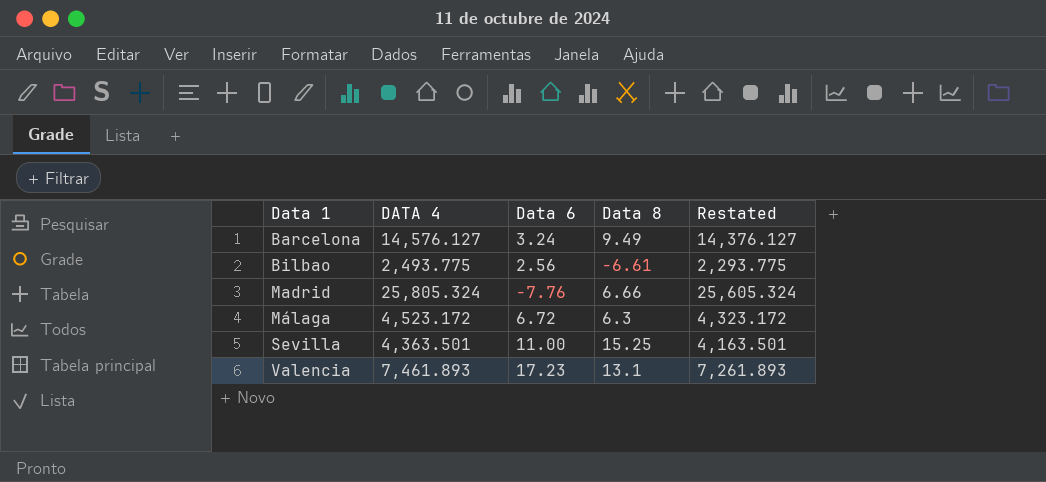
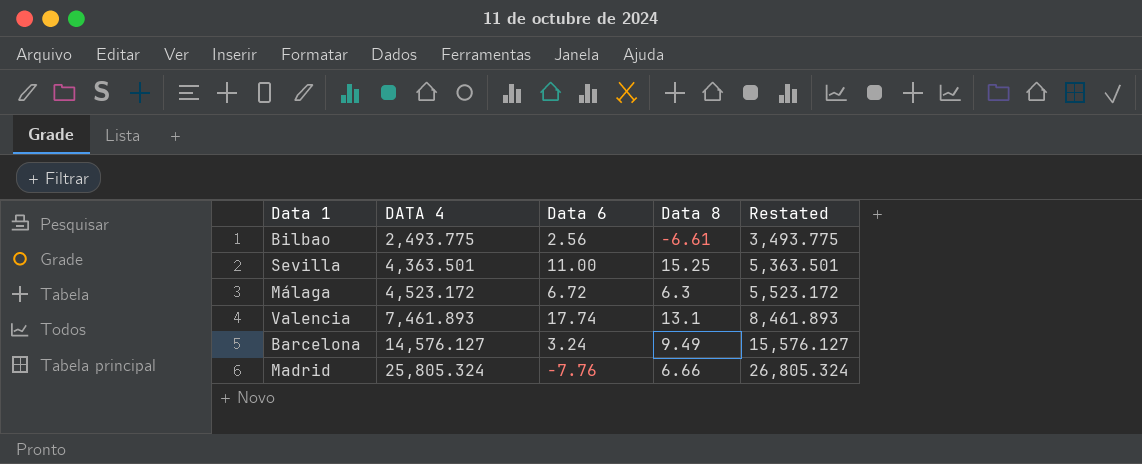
row order: Data 1 ascending -> DATA 4 ascending
column Restated | formula: [DATA 4] - 200 -> [DATA 4] + 1000
Valencia | Data 6: 17.23 -> 17.74

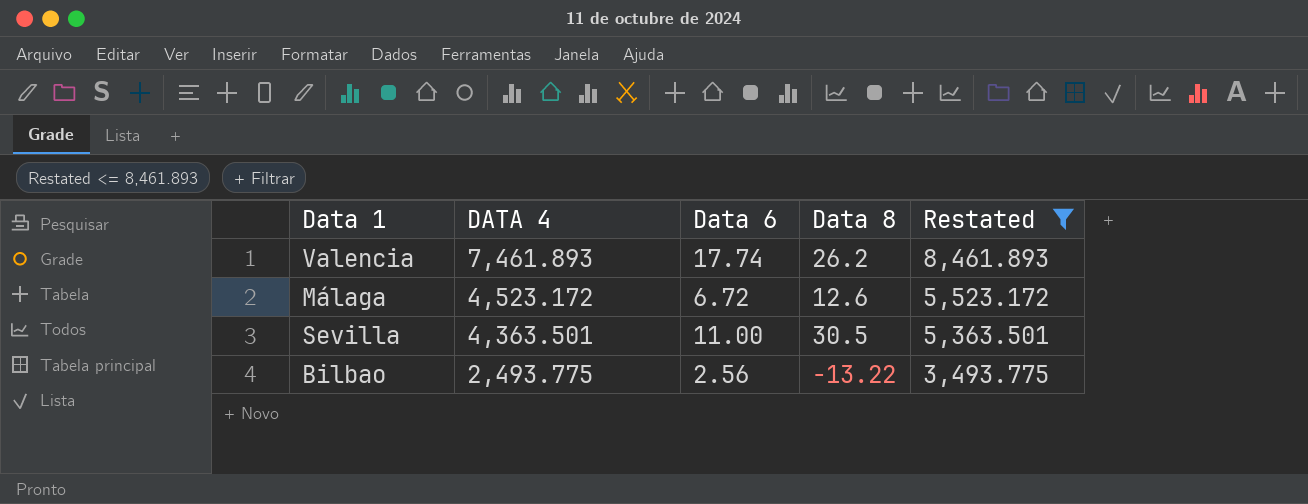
filter: none -> Restated <= 8,461.893
row order: DATA 4 ascending -> DATA 4 descending
Valencia | Data 8: 13.1 -> 26.2
Málaga | Data 8: 6.3 -> 12.6
Sevilla | Data 8: 15.25 -> 30.5
Bilbao | Data 8: -6.61 -> -13.22

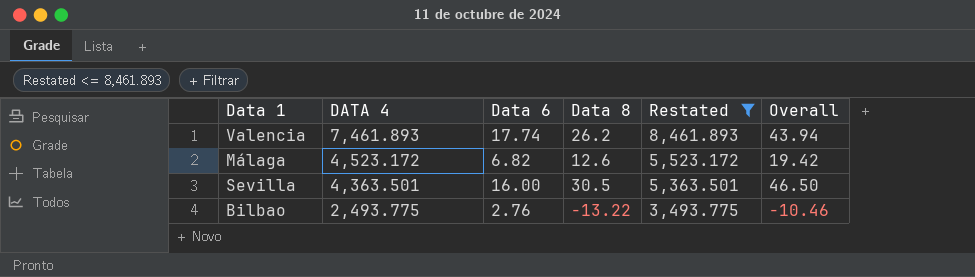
column Overall | formula: none -> [Data 6] + [Data 8]
Málaga | Data 6: 6.72 -> 6.82
Sevilla | Data 6: 11.00 -> 16.00
Bilbao | Data 6: 2.56 -> 2.76

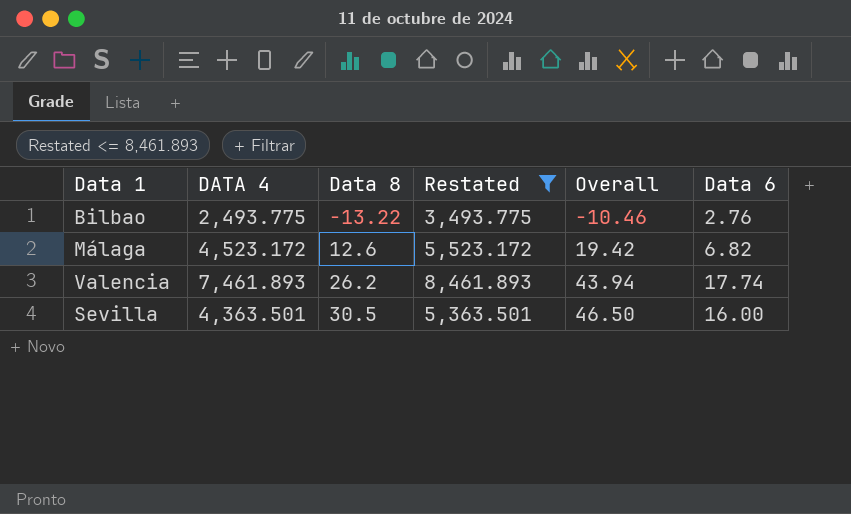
row order: DATA 4 descending -> Data 8 ascending
column Data 6 | position: 3 -> 6

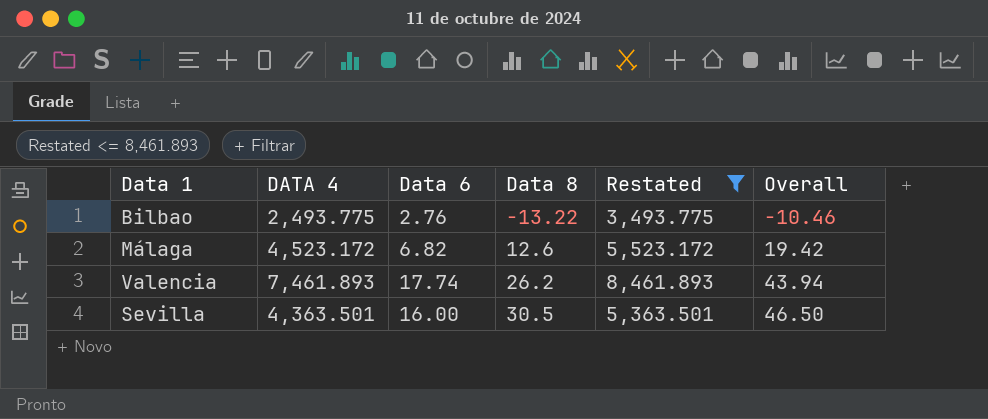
column Data 6 | position: 6 -> 3

